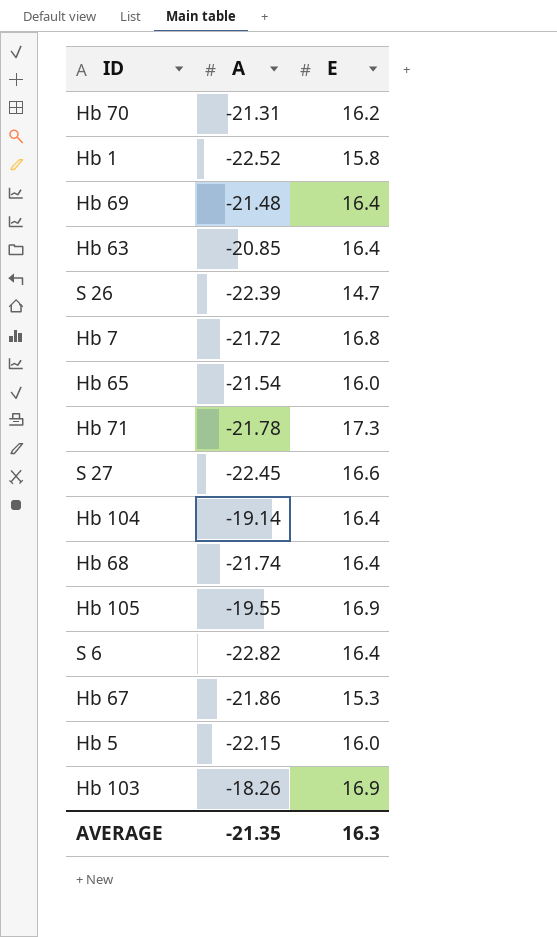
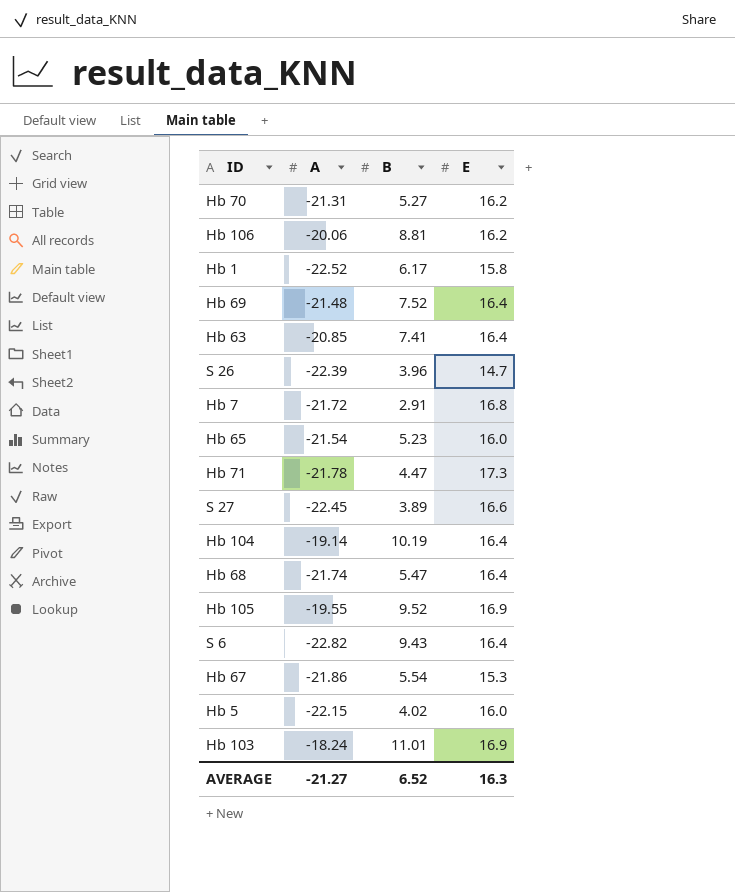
column B | position: none -> 3
row Hb 106: none -> -20.06 | 8.81 | 16.2
Hb 103 | A: -18.26 -> -18.24
AVERAGE | A: -21.35 -> -21.27

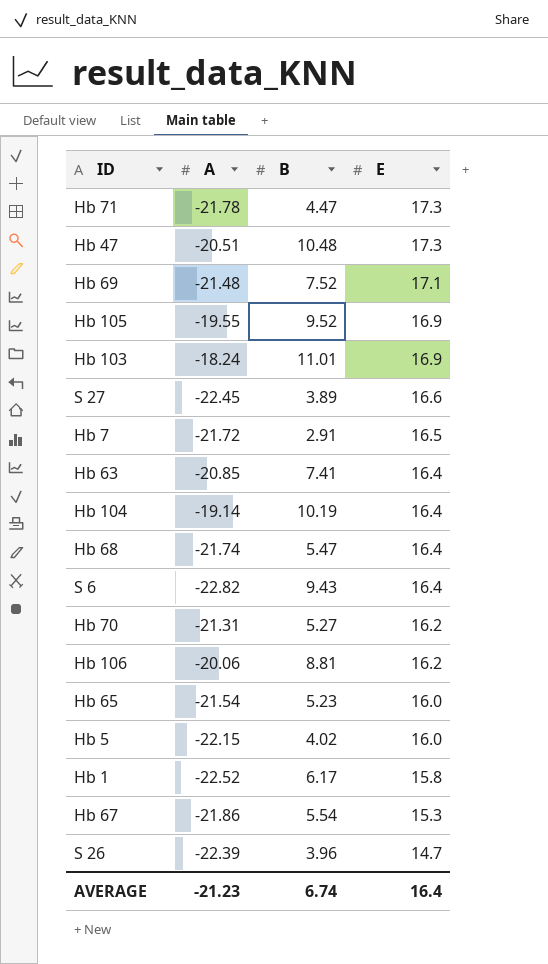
row order: none -> E descending
row Hb 47: none -> -20.51 | 10.48 | 17.3
Hb 69 | E: 16.4 -> 17.1
Hb 7 | E: 16.8 -> 16.5
AVERAGE | A: -21.27 -> -21.23
AVERAGE | B: 6.52 -> 6.74
AVERAGE | E: 16.3 -> 16.4

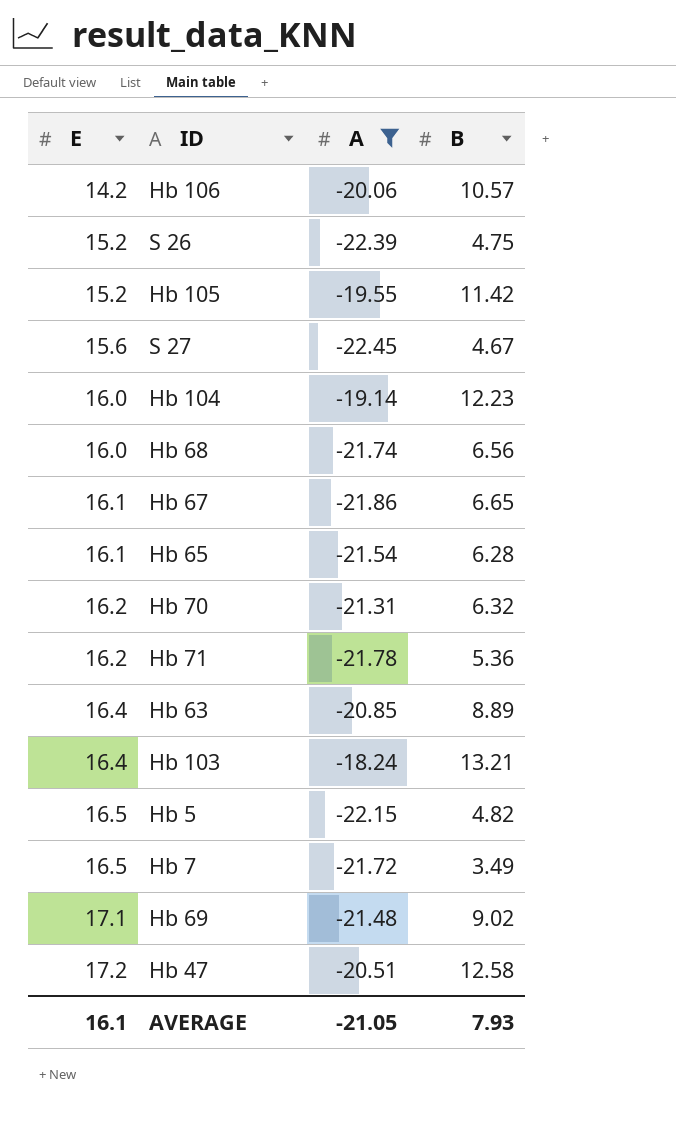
filter: none -> A >= -22.45
row order: E descending -> E ascending
column E | position: 4 -> 1
Hb 106 | E: 16.2 -> 14.2
Hb 106 | B: 8.81 -> 10.57
S 26 | E: 14.7 -> 15.2
S 26 | B: 3.96 -> 4.75
Hb 105 | E: 16.9 -> 15.2
Hb 105 | B: 9.52 -> 11.42
S 27 | E: 16.6 -> 15.6
S 27 | B: 3.89 -> 4.67
Hb 104 | E: 16.4 -> 16.0
Hb 104 | B: 10.19 -> 12.23
Hb 68 | E: 16.4 -> 16.0
Hb 68 | B: 5.47 -> 6.56
Hb 67 | E: 15.3 -> 16.1
Hb 67 | B: 5.54 -> 6.65
Hb 65 | E: 16.0 -> 16.1
Hb 65 | B: 5.23 -> 6.28
Hb 70 | B: 5.27 -> 6.32
Hb 71 | E: 17.3 -> 16.2
Hb 71 | B: 4.47 -> 5.36
Hb 63 | B: 7.41 -> 8.89
Hb 103 | E: 16.9 -> 16.4
Hb 103 | B: 11.01 -> 13.21
Hb 5 | E: 16.0 -> 16.5
Hb 5 | B: 4.02 -> 4.82
Hb 7 | B: 2.91 -> 3.49
Hb 69 | B: 7.52 -> 9.02
Hb 47 | E: 17.3 -> 17.2
Hb 47 | B: 10.48 -> 12.58
AVERAGE | E: 16.4 -> 16.1
AVERAGE | A: -21.23 -> -21.05
AVERAGE | B: 6.74 -> 7.93

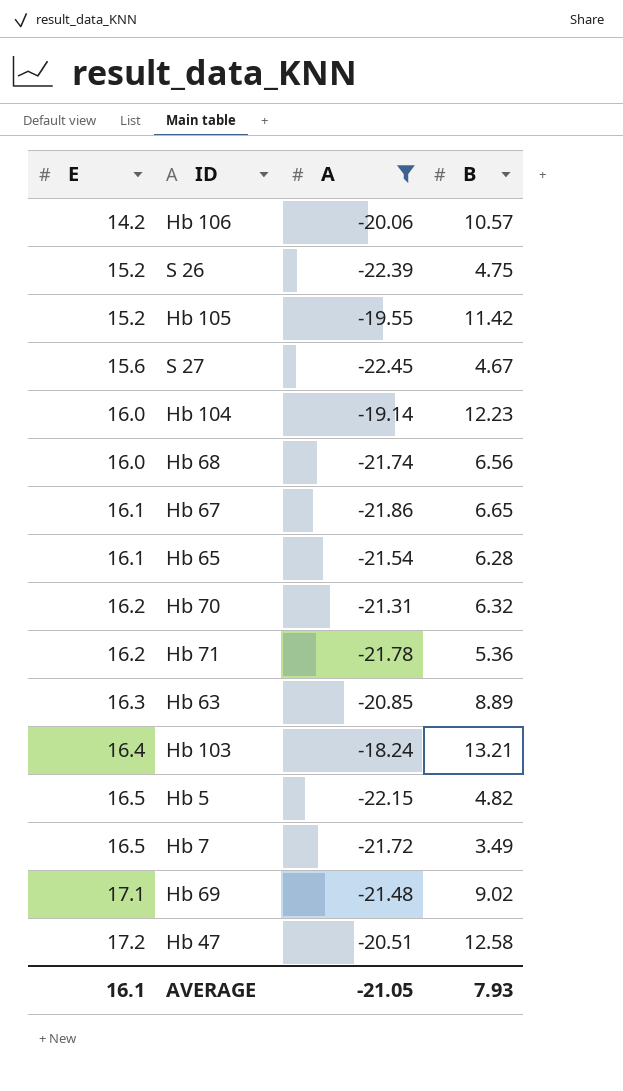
Hb 63 | E: 16.4 -> 16.3

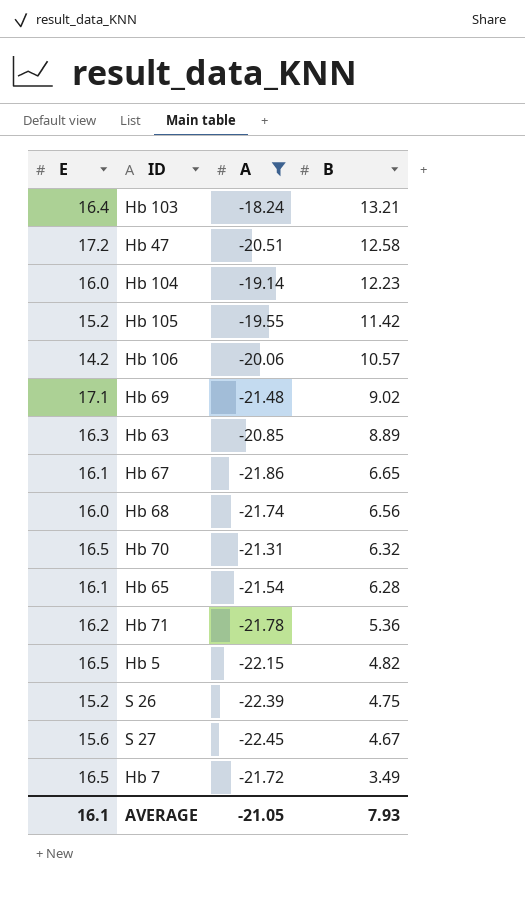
row order: E ascending -> B descending
Hb 70 | E: 16.2 -> 16.5

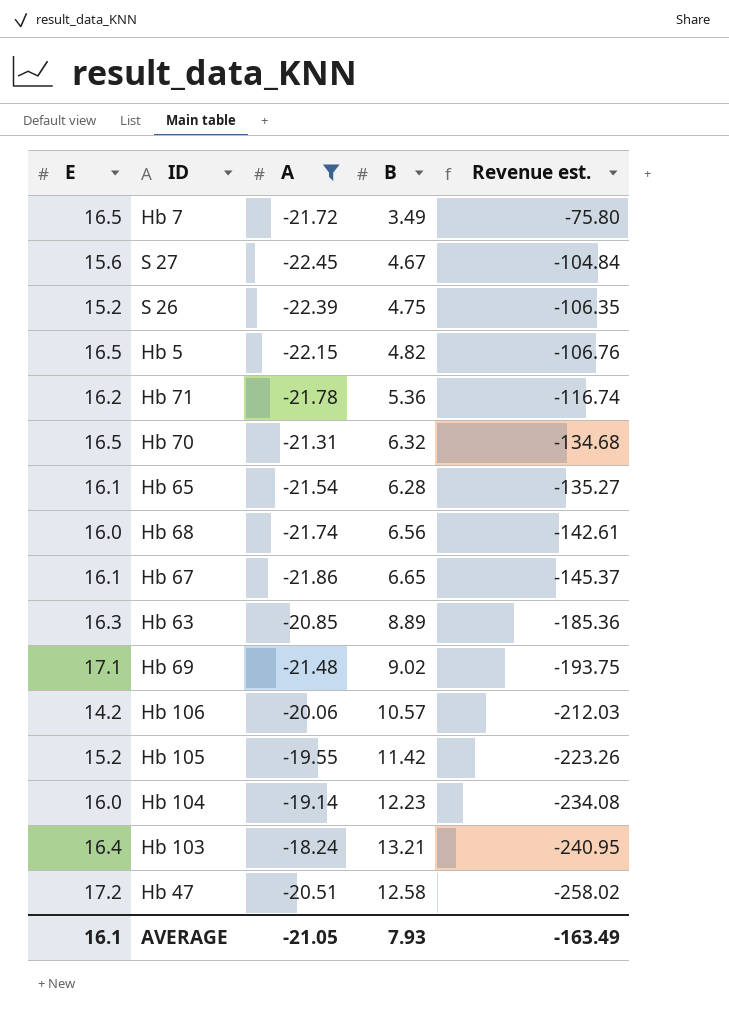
row order: B descending -> Revenue est. descending
column Revenue est. | formula: none -> [A] * [B]

